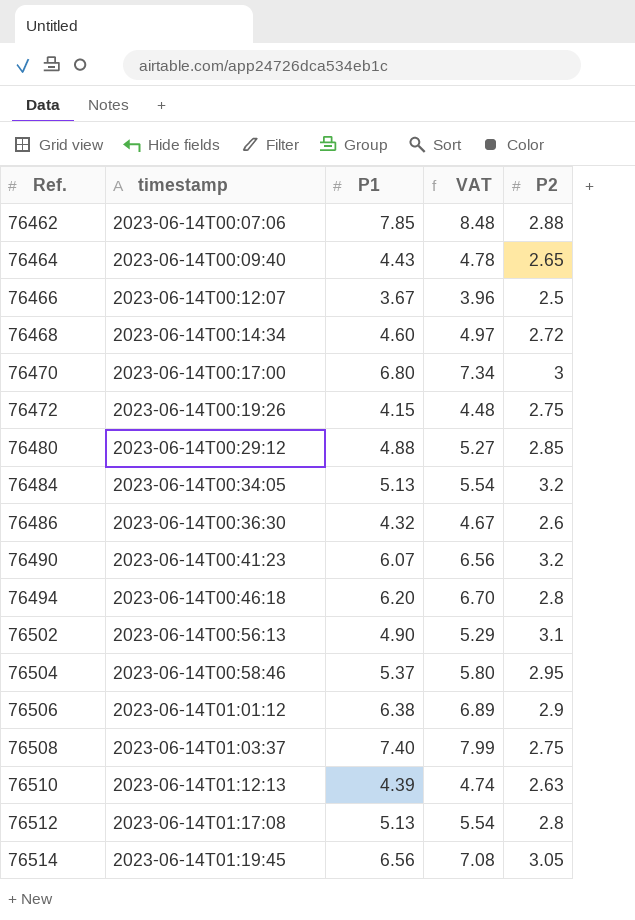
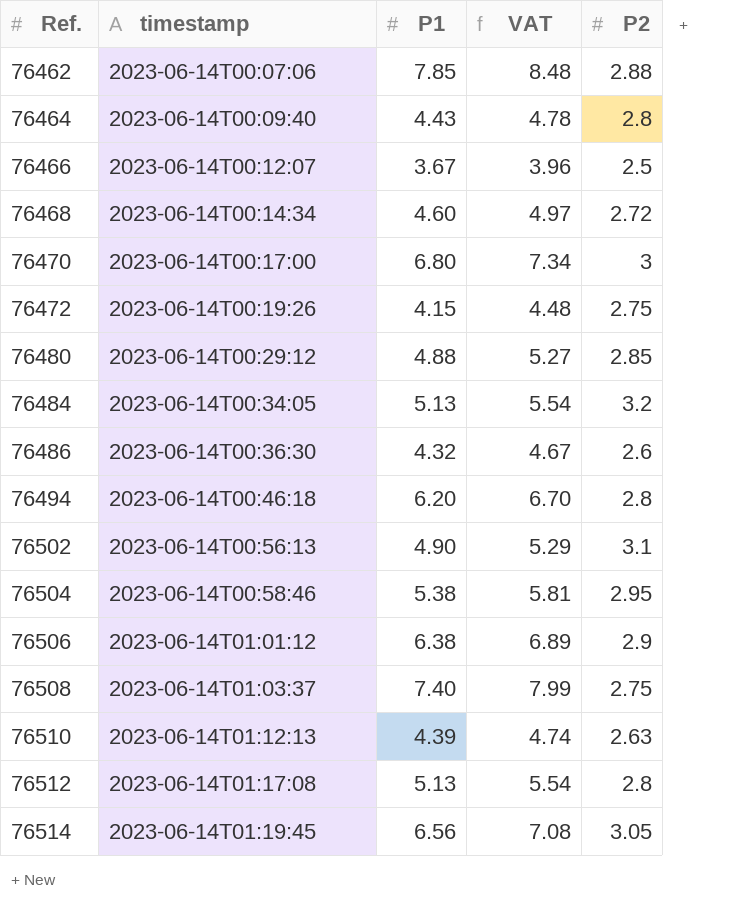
row 76490: 2023-06-14T00:41:23 | 6.07 | 6.56 | 3.2 -> none
76464 | P2: 2.65 -> 2.8
76504 | P1: 5.37 -> 5.38
76504 | VAT: 5.80 -> 5.81

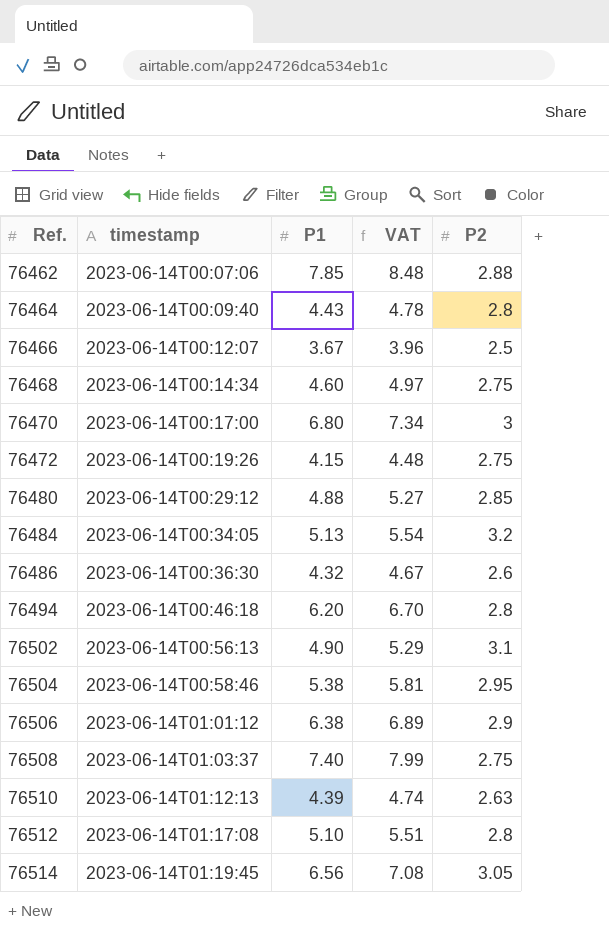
76468 | P2: 2.72 -> 2.75
76512 | P1: 5.13 -> 5.10
76512 | VAT: 5.54 -> 5.51

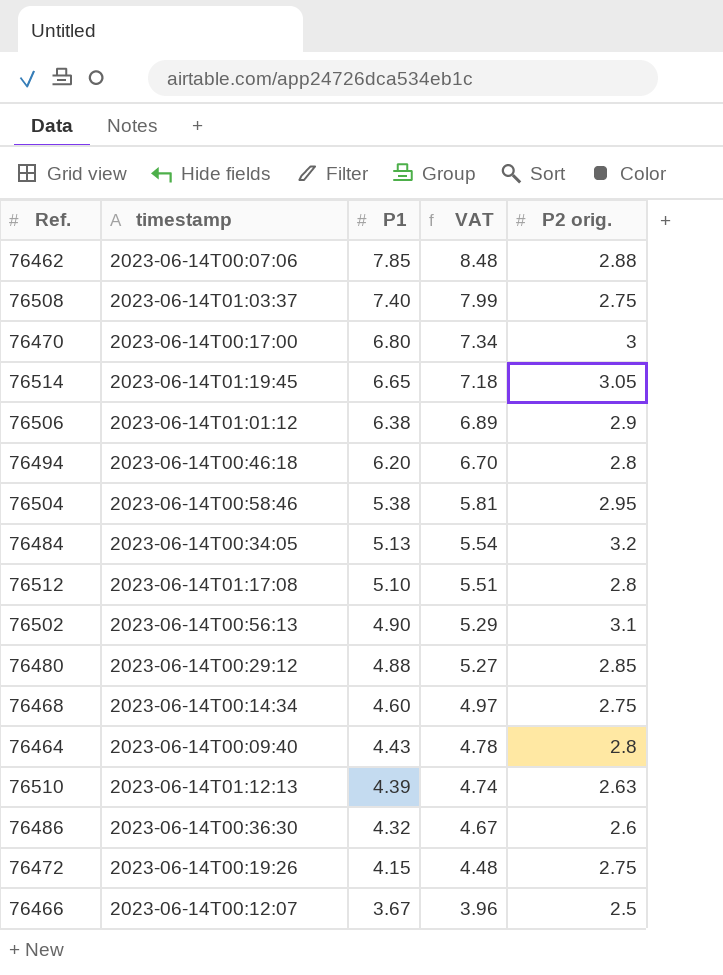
row order: Ref. ascending -> P1 descending
column name: P2 -> P2 orig.
76514 | P1: 6.56 -> 6.65
76514 | VAT: 7.08 -> 7.18

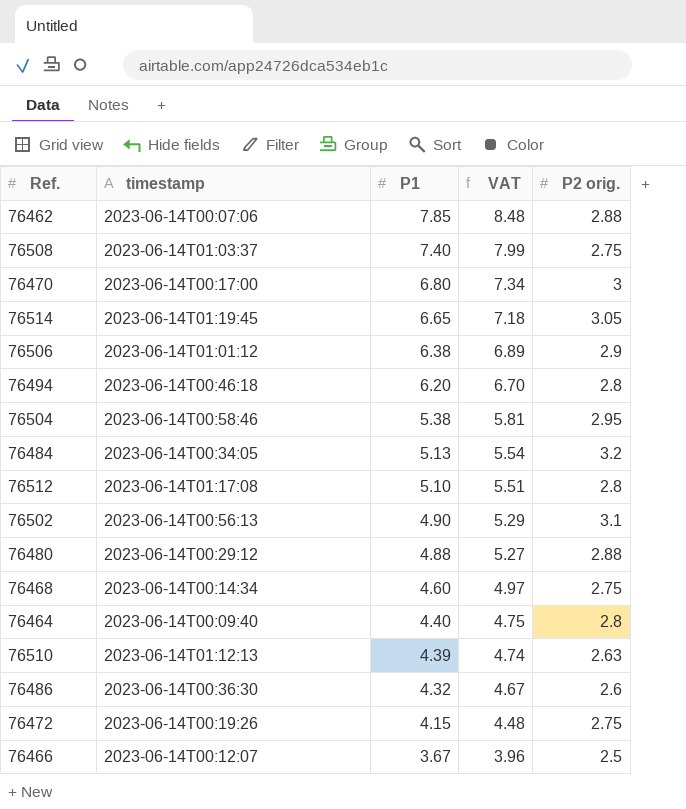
76480 | P2 orig.: 2.85 -> 2.88
76464 | P1: 4.43 -> 4.40
76464 | VAT: 4.78 -> 4.75

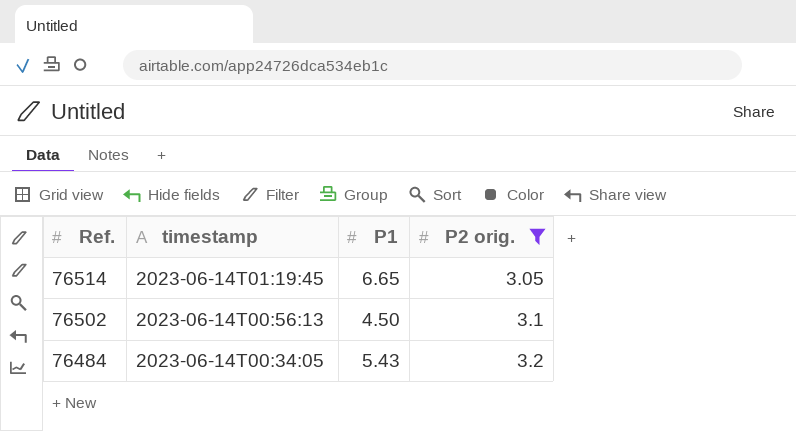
filter: none -> P2 orig. >= 3.05
row order: P1 descending -> Ref. descending
column VAT | formula: [P1] * 1.08 -> none
76502 | P1: 4.90 -> 4.50
76484 | P1: 5.13 -> 5.43

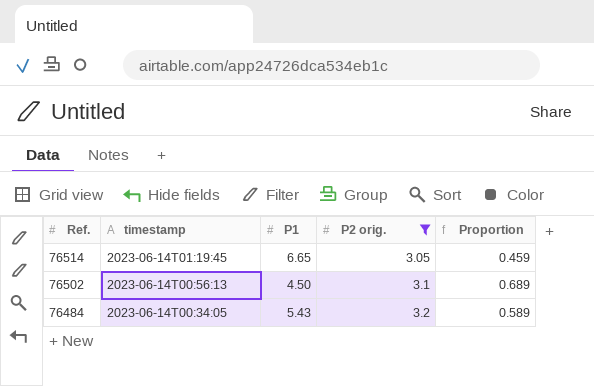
column Proportion | formula: none -> [P2 orig.] / [P1]

